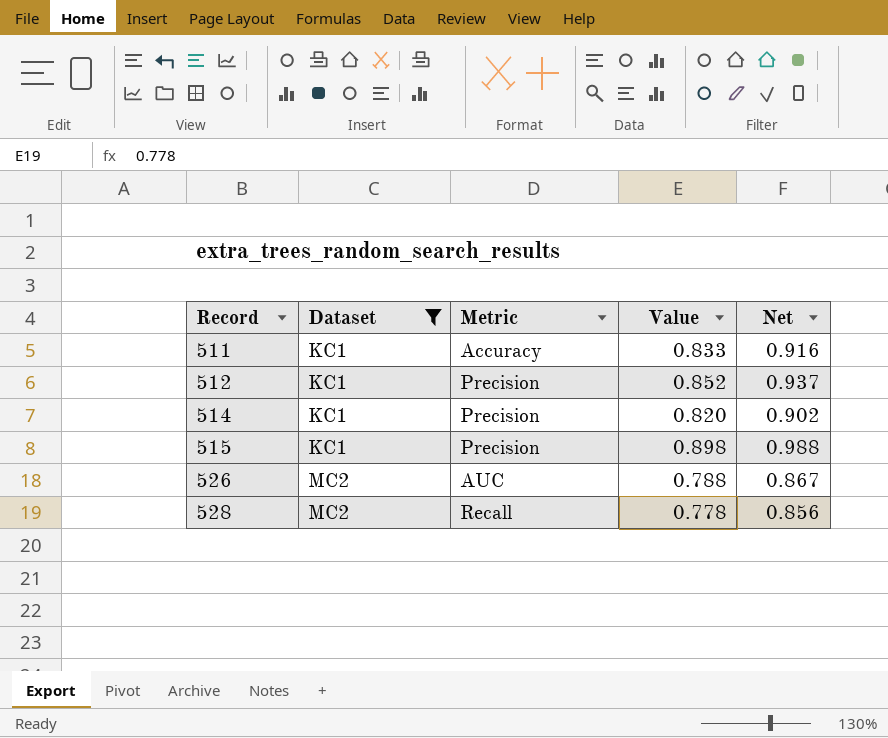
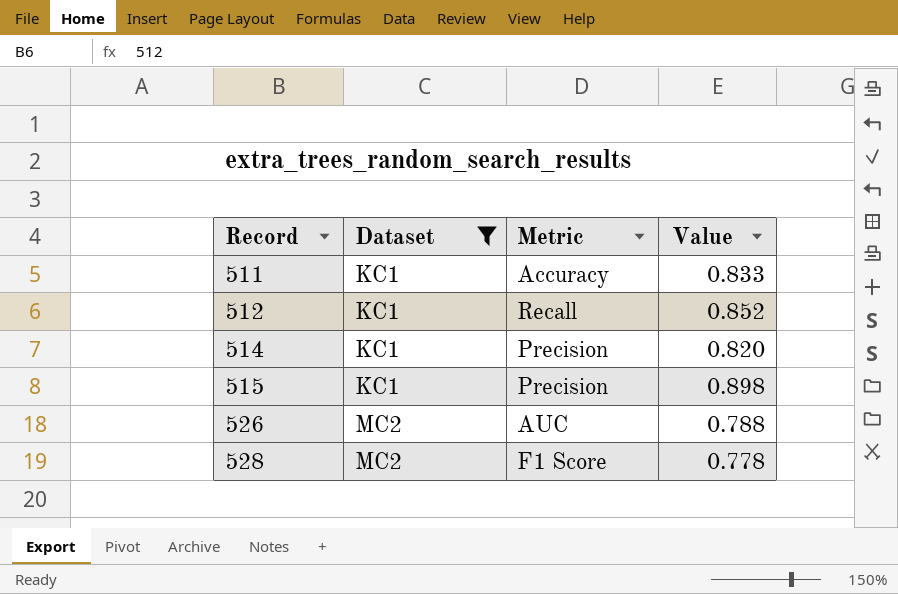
column Net | formula: [Value] * 1.1 -> none
512 | Metric: Precision -> Recall
528 | Metric: Recall -> F1 Score

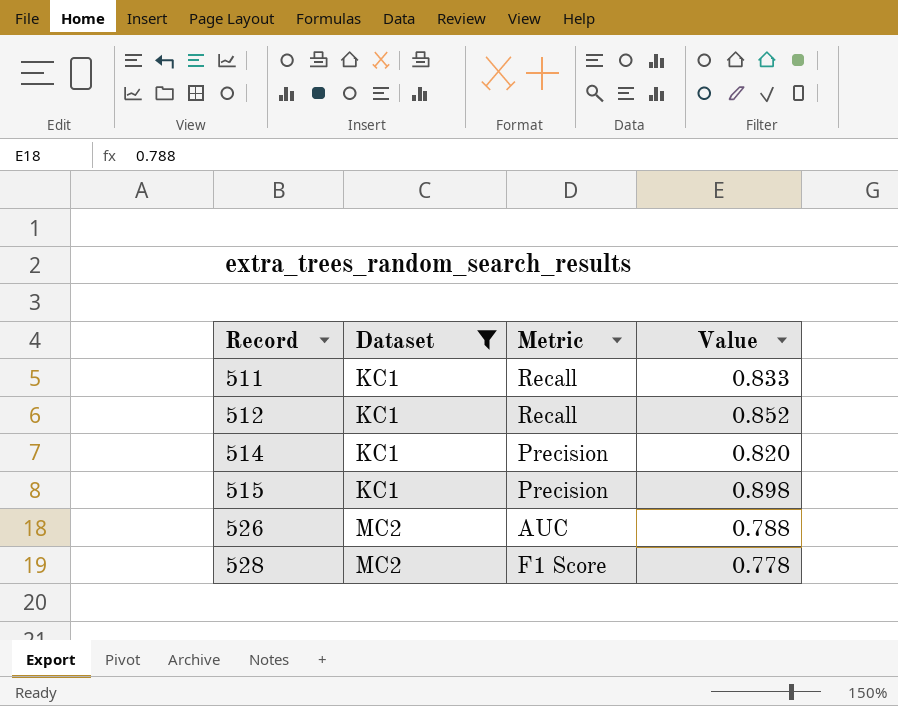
511 | Metric: Accuracy -> Recall

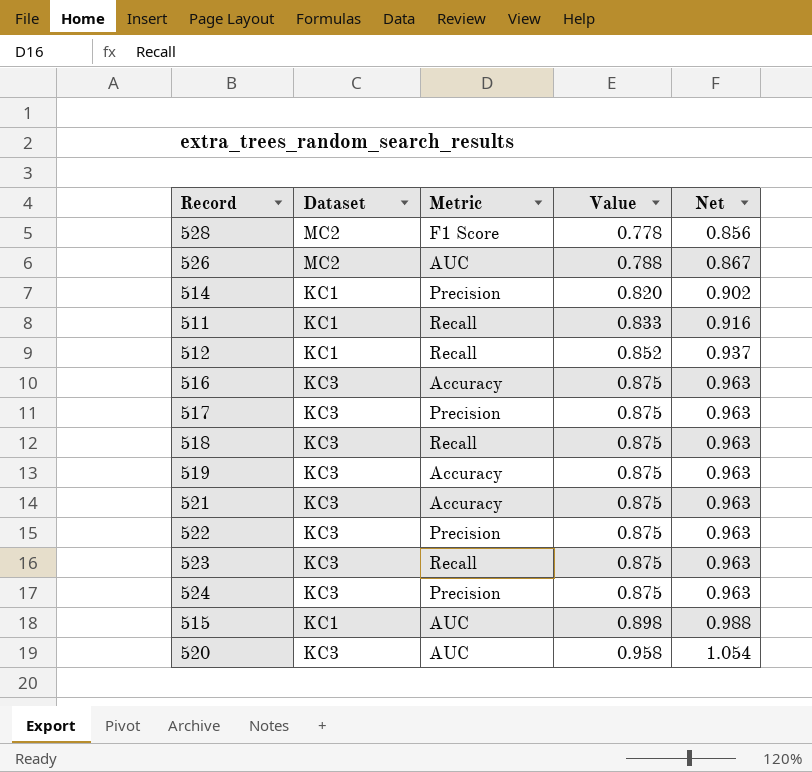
filter: Dataset != KC3 -> none
row order: Record ascending -> Value ascending
column Net | formula: none -> [Value] * 1.1
515 | Metric: Precision -> AUC

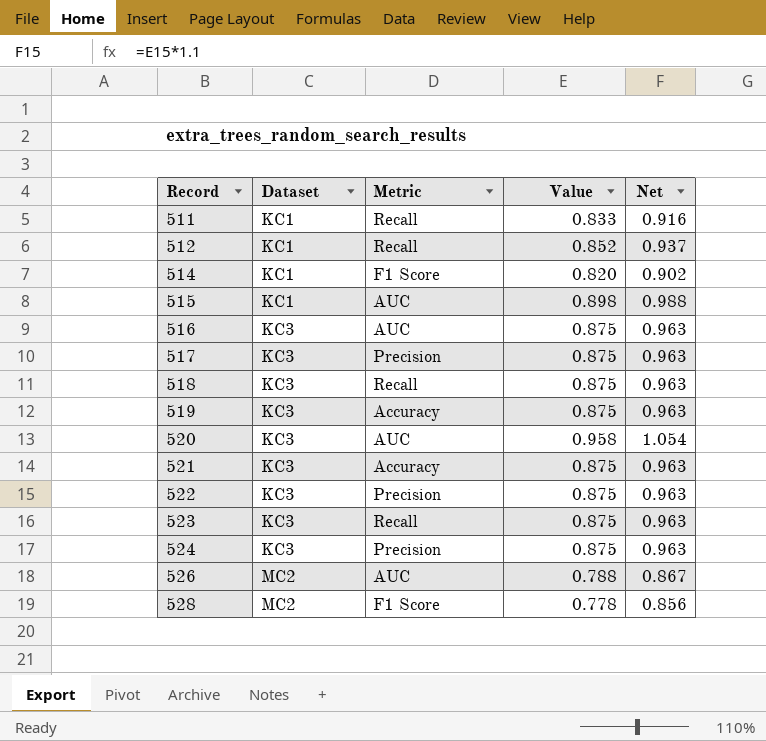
row order: Value ascending -> Record ascending
514 | Metric: Precision -> F1 Score
516 | Metric: Accuracy -> AUC

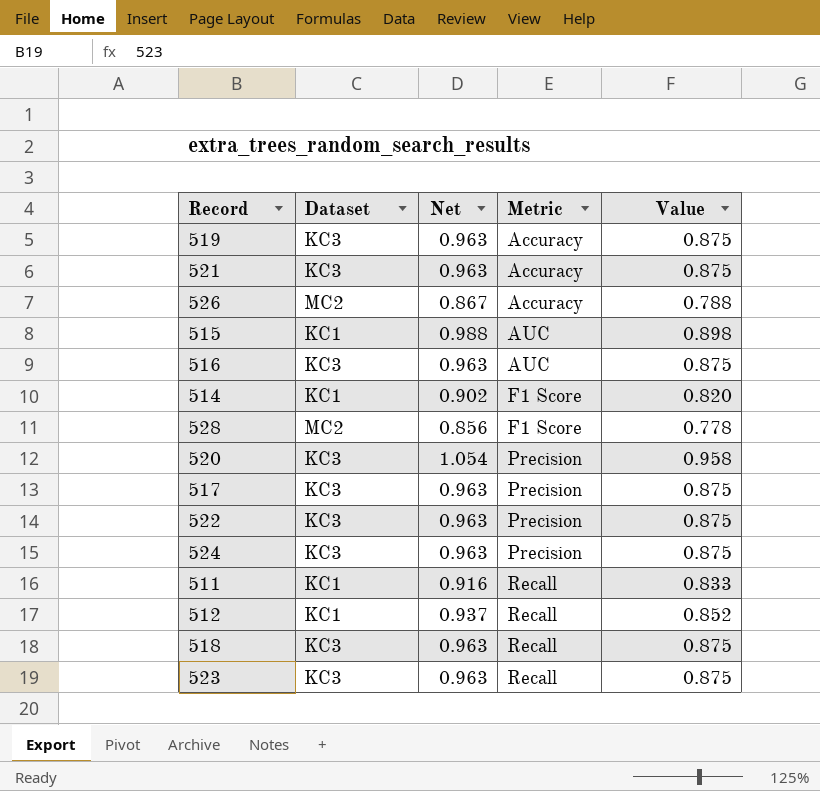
row order: Record ascending -> Metric ascending
column Net | position: 5 -> 3
526 | Metric: AUC -> Accuracy
520 | Metric: AUC -> Precision

